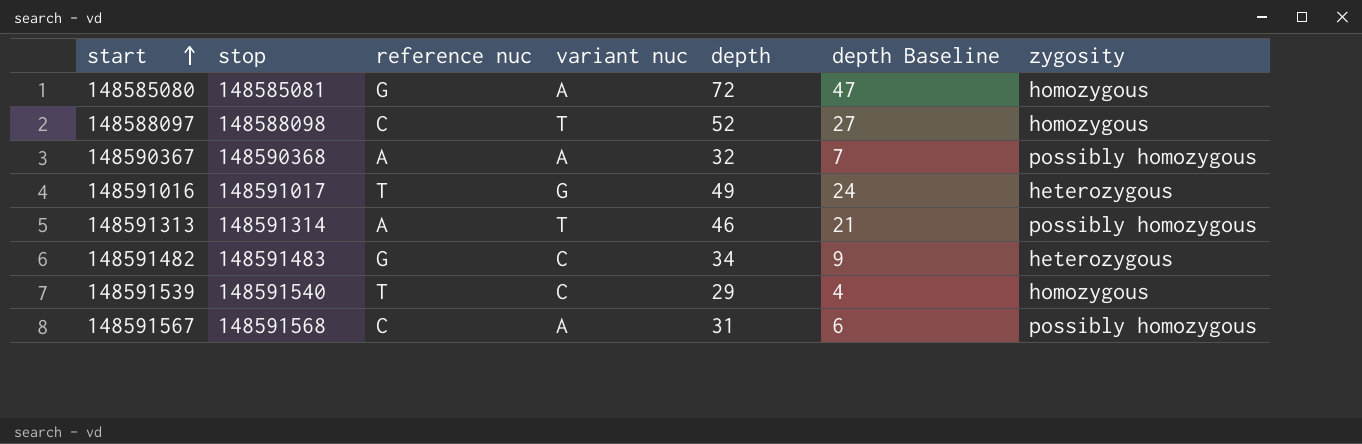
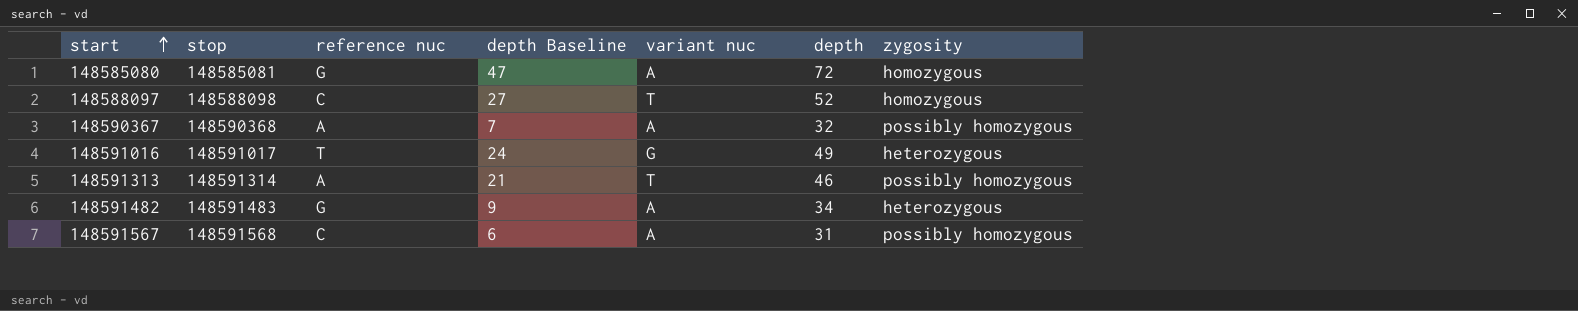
column depth Baseline | position: 6 -> 4
row 148591539: 148591540 | T | C | 29 | 4 | homozygous -> none
148591482 | variant nuc: C -> A

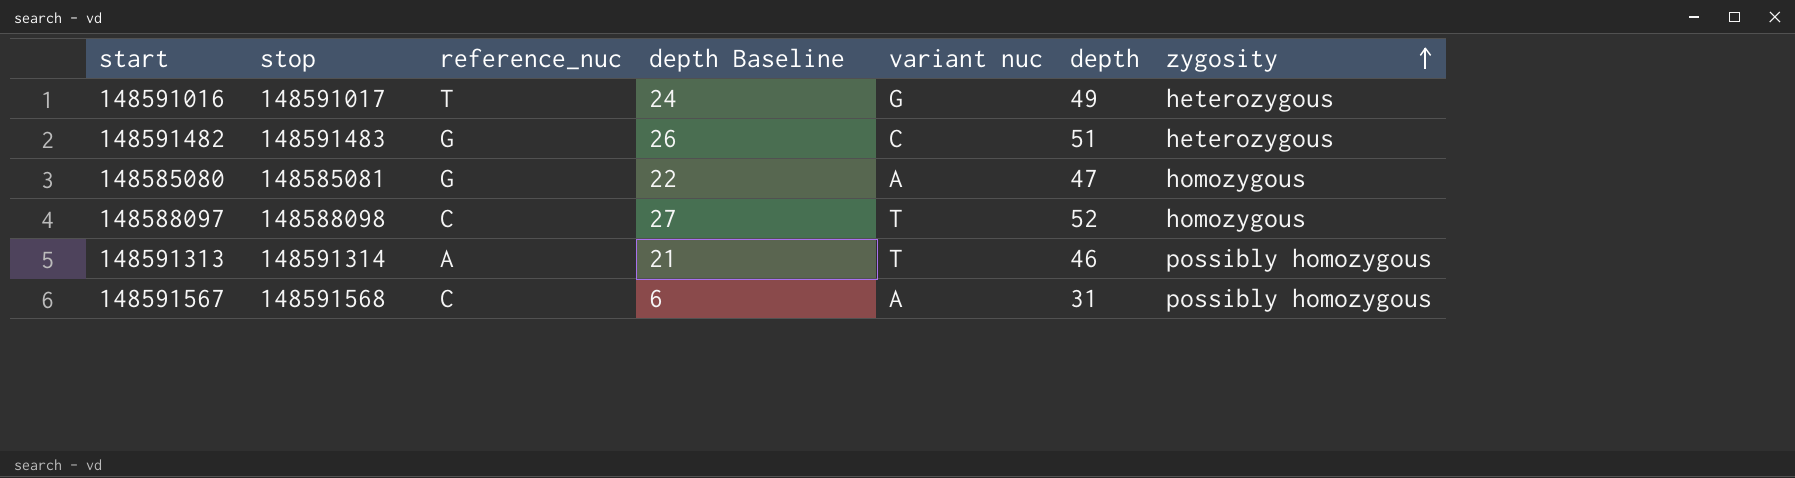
row order: start ascending -> zygosity ascending
column name: reference nuc -> reference_nuc
row 148590367: 148590368 | A | 7 | A | 32 | possibly homozygous -> none
148591482 | depth Baseline: 9 -> 26
148591482 | variant nuc: A -> C
148591482 | depth: 34 -> 51
148585080 | depth Baseline: 47 -> 22
148585080 | depth: 72 -> 47

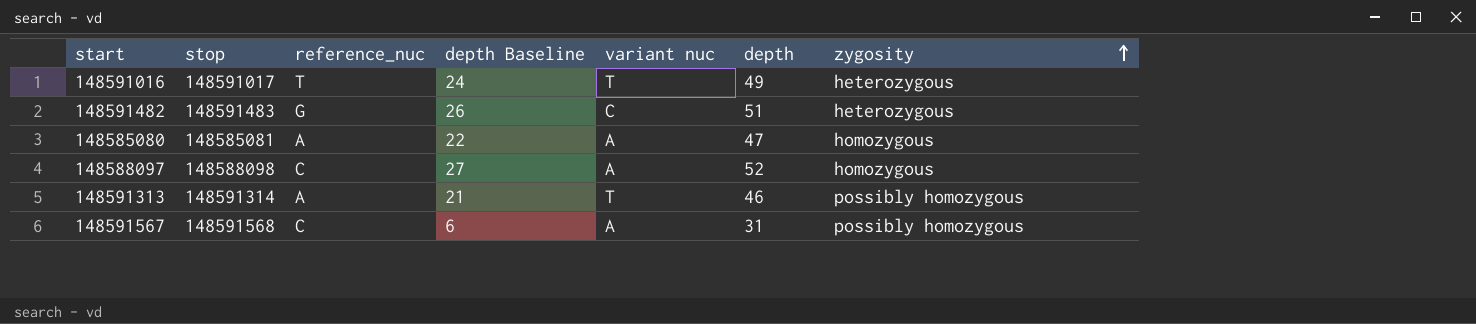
148591016 | variant nuc: G -> T
148585080 | reference_nuc: G -> A
148588097 | variant nuc: T -> A

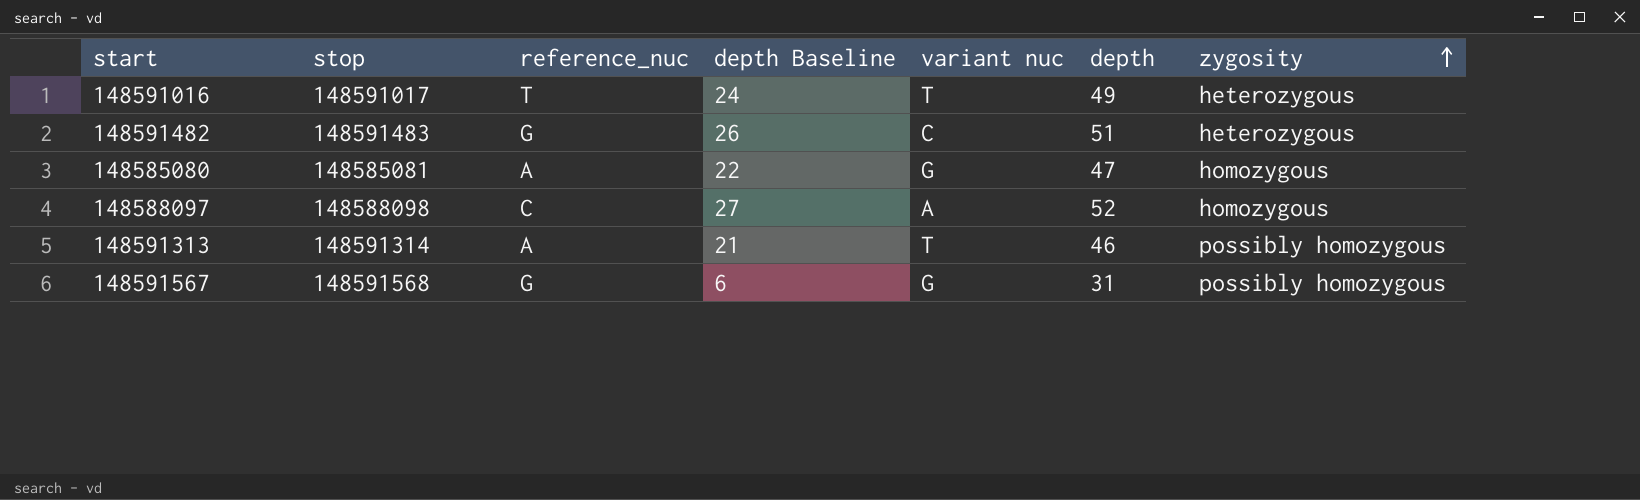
148585080 | variant nuc: A -> G
148591567 | reference_nuc: C -> G
148591567 | variant nuc: A -> G

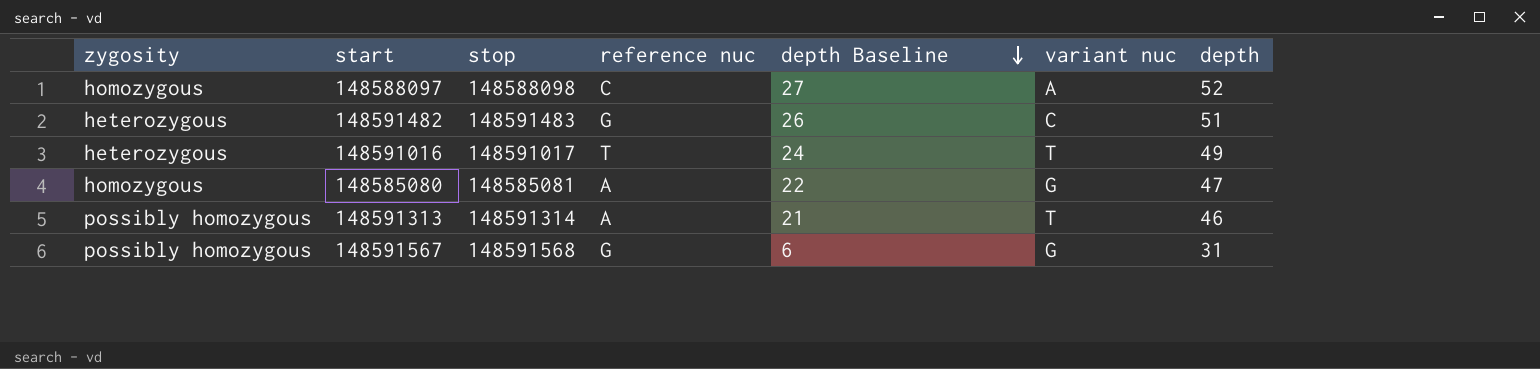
row order: zygosity ascending -> depth Baseline descending
column zygosity | position: 7 -> 1
column name: reference_nuc -> reference nuc

